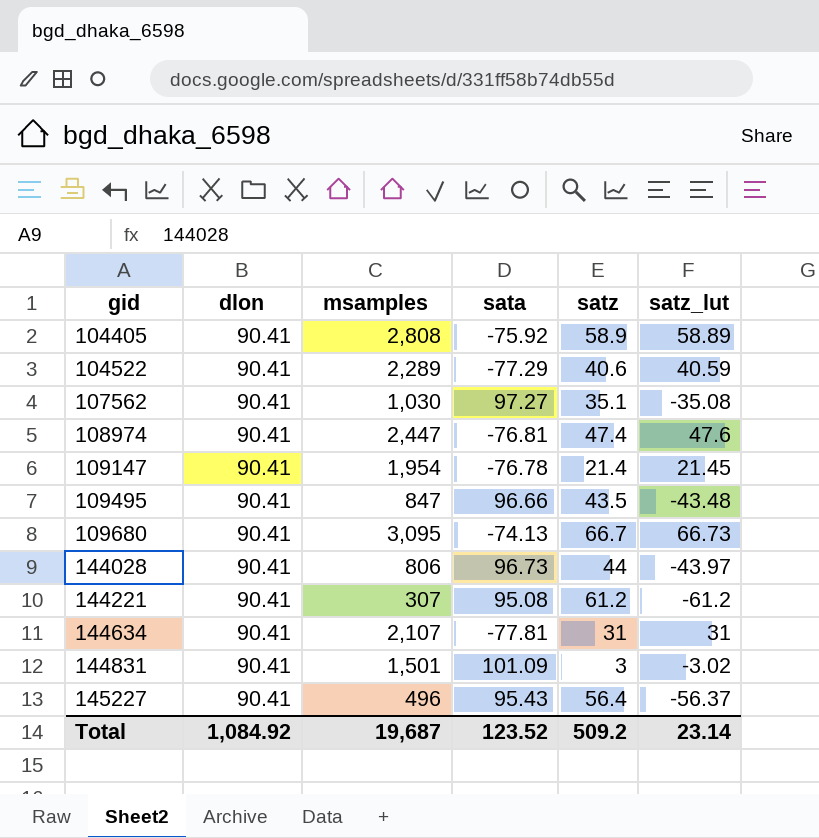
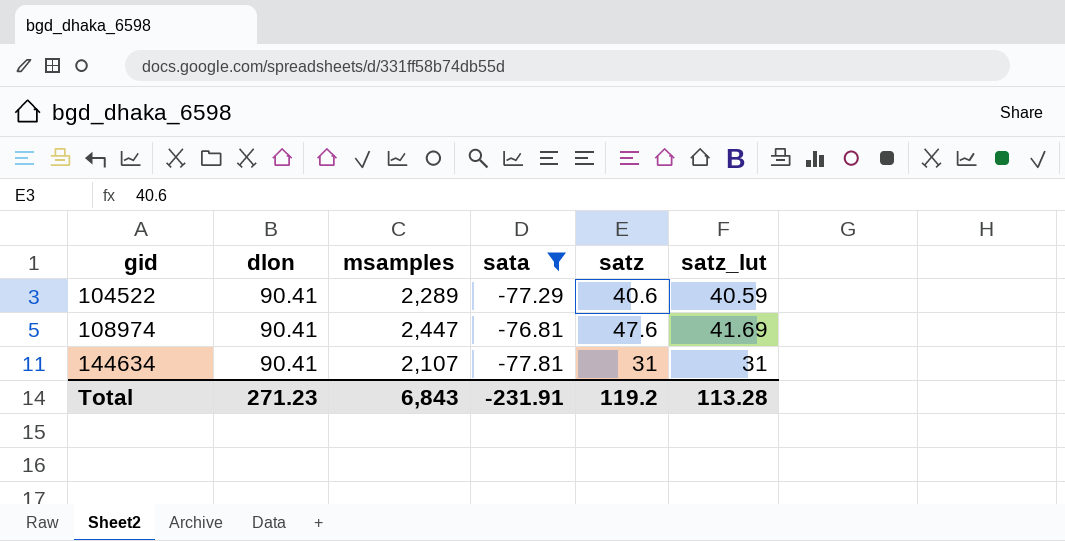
filter: none -> sata <= -76.81
108974 | satz: 47.4 -> 47.6
108974 | satz_lut: 47.6 -> 41.69
Total | dlon: 1,084.92 -> 271.23
Total | msamples: 19,687 -> 6,843
Total | sata: 123.52 -> -231.91
Total | satz: 509.2 -> 119.2
Total | satz_lut: 23.14 -> 113.28

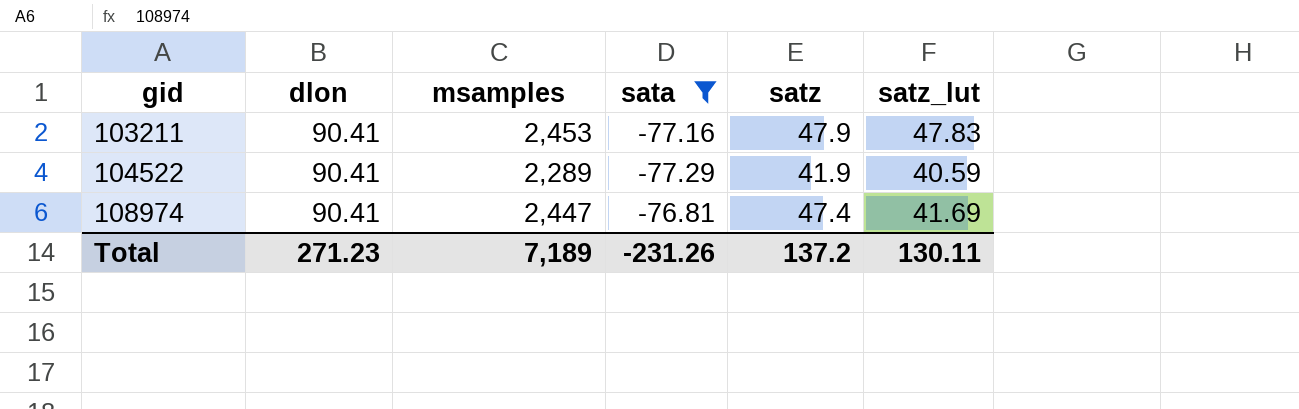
row 144634: 90.41 | 2,107 | -77.81 | 31 | 31 -> none
row 103211: none -> 90.41 | 2,453 | -77.16 | 47.9 | 47.83
104522 | satz: 40.6 -> 41.9
108974 | satz: 47.6 -> 47.4
Total | msamples: 6,843 -> 7,189
Total | sata: -231.91 -> -231.26
Total | satz: 119.2 -> 137.2
Total | satz_lut: 113.28 -> 130.11

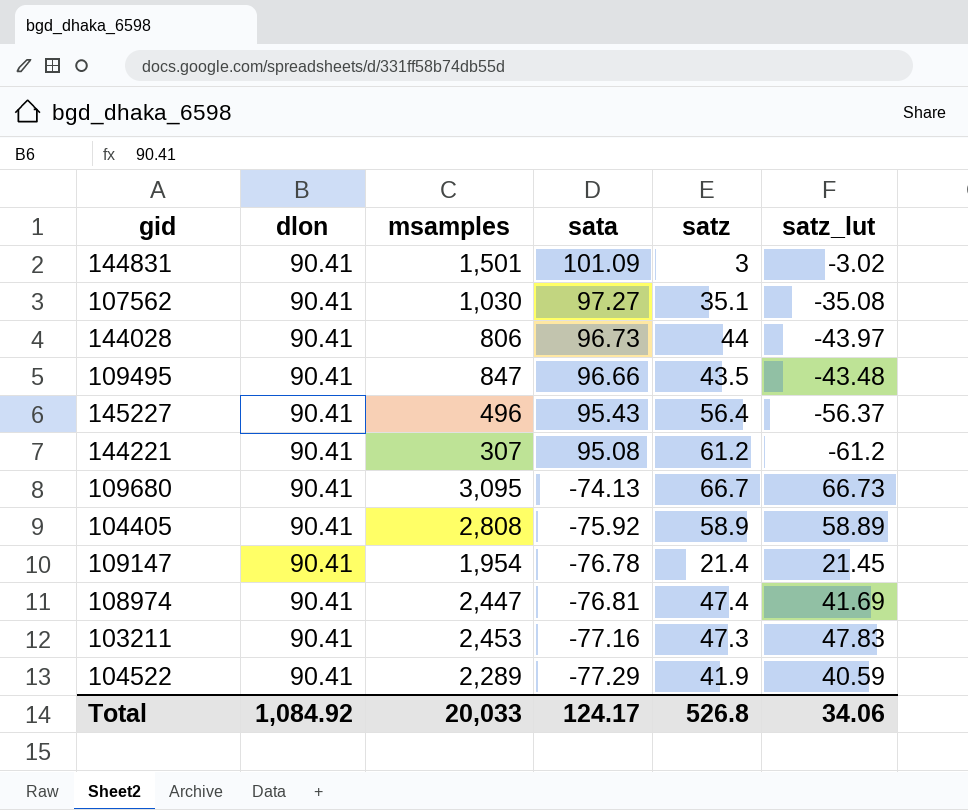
filter: sata <= -76.81 -> none
row order: gid ascending -> sata descending
103211 | satz: 47.9 -> 47.3
Total | dlon: 271.23 -> 1,084.92
Total | msamples: 7,189 -> 20,033
Total | sata: -231.26 -> 124.17
Total | satz: 137.2 -> 526.8
Total | satz_lut: 130.11 -> 34.06

